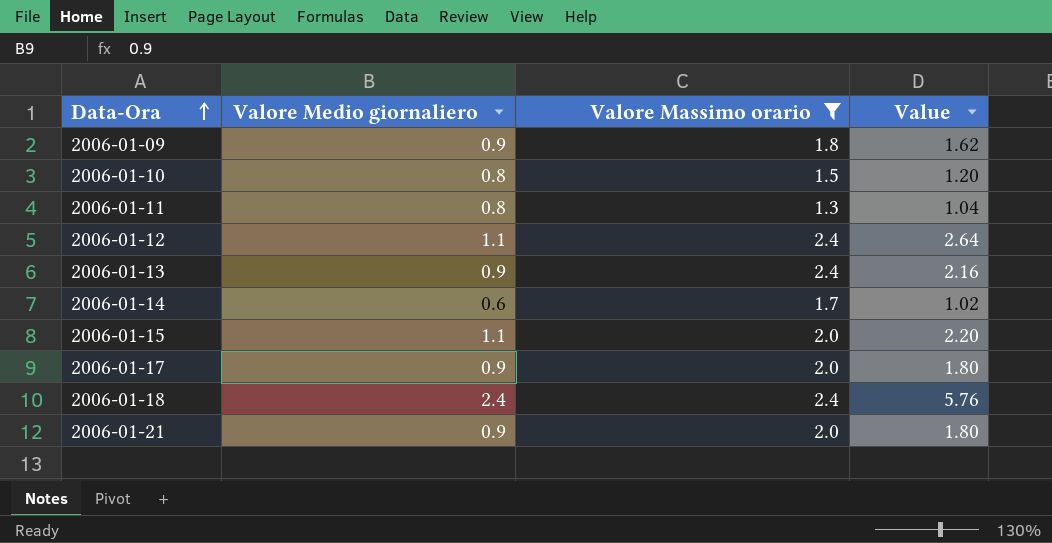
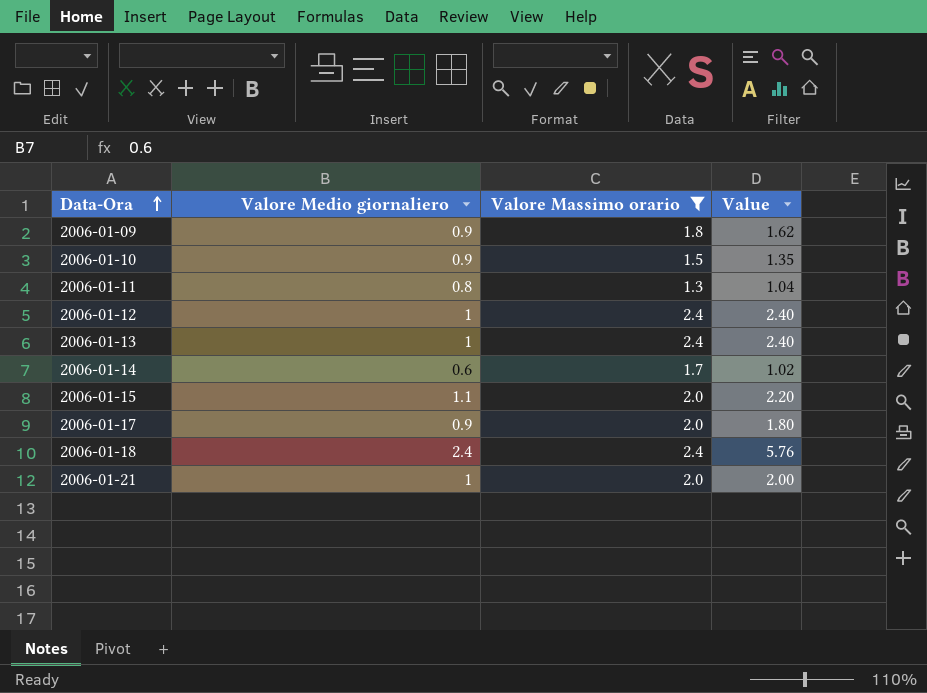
2006-01-10 | Valore Medio giornaliero: 0.8 -> 0.9
2006-01-10 | Value: 1.20 -> 1.35
2006-01-12 | Valore Medio giornaliero: 1.1 -> 1
2006-01-12 | Value: 2.64 -> 2.40
2006-01-13 | Valore Medio giornaliero: 0.9 -> 1
2006-01-13 | Value: 2.16 -> 2.40
2006-01-21 | Valore Medio giornaliero: 0.9 -> 1
2006-01-21 | Value: 1.80 -> 2.00

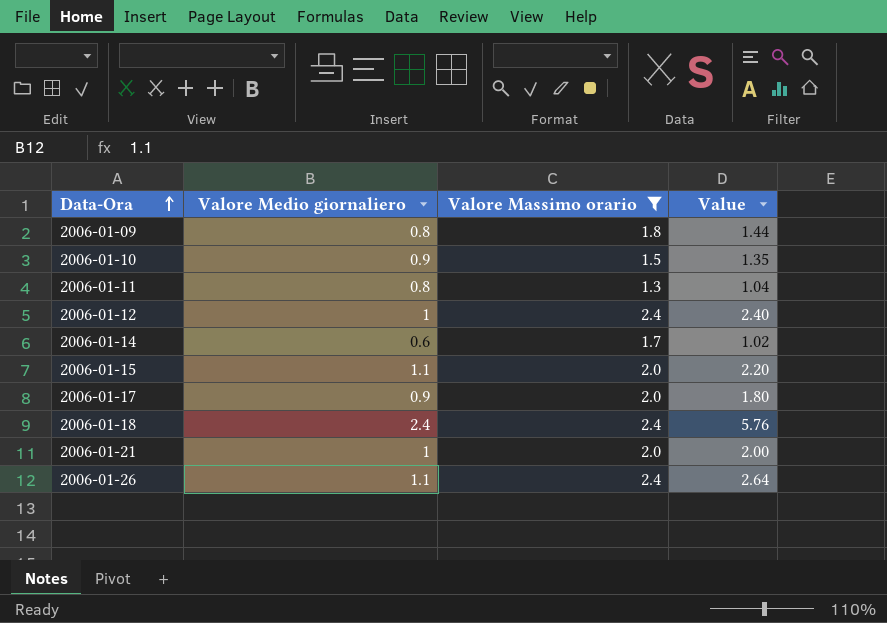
row 2006-01-13: 1 | 2.4 | 2.40 -> none
2006-01-09 | Valore Medio giornaliero: 0.9 -> 0.8
2006-01-09 | Value: 1.62 -> 1.44
row 2006-01-26: none -> 1.1 | 2.4 | 2.64

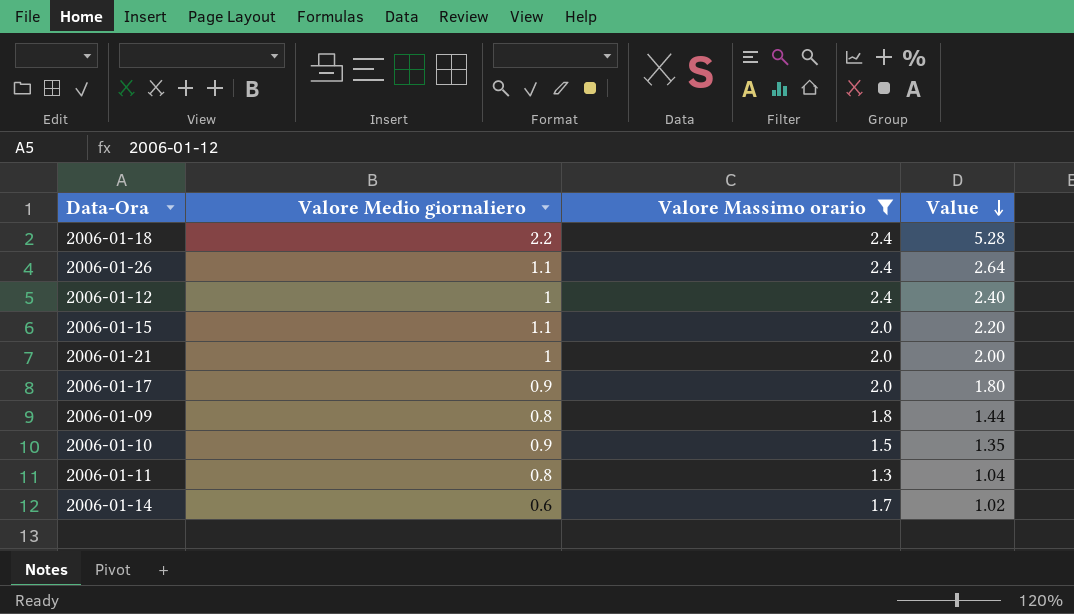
row order: Data-Ora ascending -> Value descending
2006-01-18 | Valore Medio giornaliero: 2.4 -> 2.2
2006-01-18 | Value: 5.76 -> 5.28

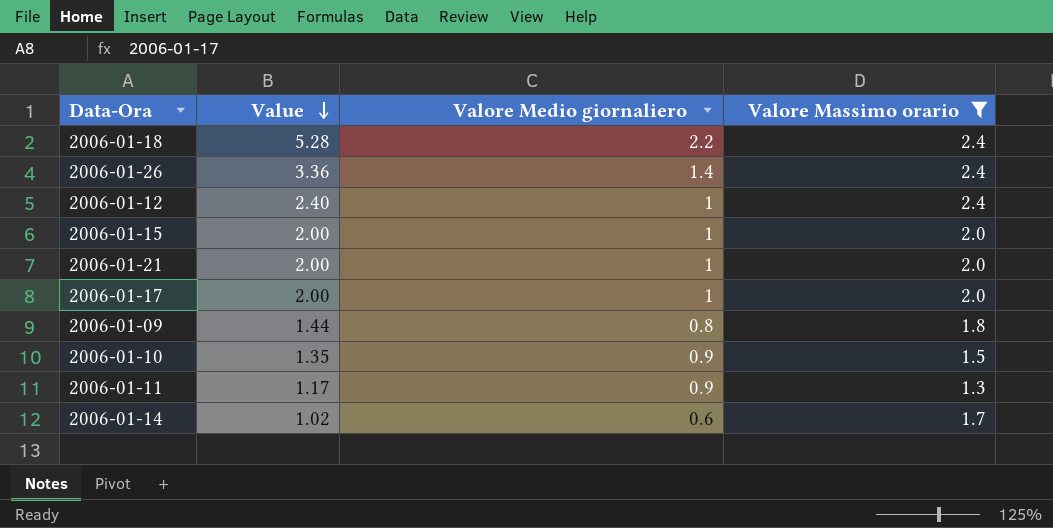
column Value | position: 4 -> 2
2006-01-26 | Value: 2.64 -> 3.36
2006-01-26 | Valore Medio giornaliero: 1.1 -> 1.4
2006-01-15 | Value: 2.20 -> 2.00
2006-01-15 | Valore Medio giornaliero: 1.1 -> 1
2006-01-17 | Value: 1.80 -> 2.00
2006-01-17 | Valore Medio giornaliero: 0.9 -> 1
2006-01-11 | Value: 1.04 -> 1.17
2006-01-11 | Valore Medio giornaliero: 0.8 -> 0.9

